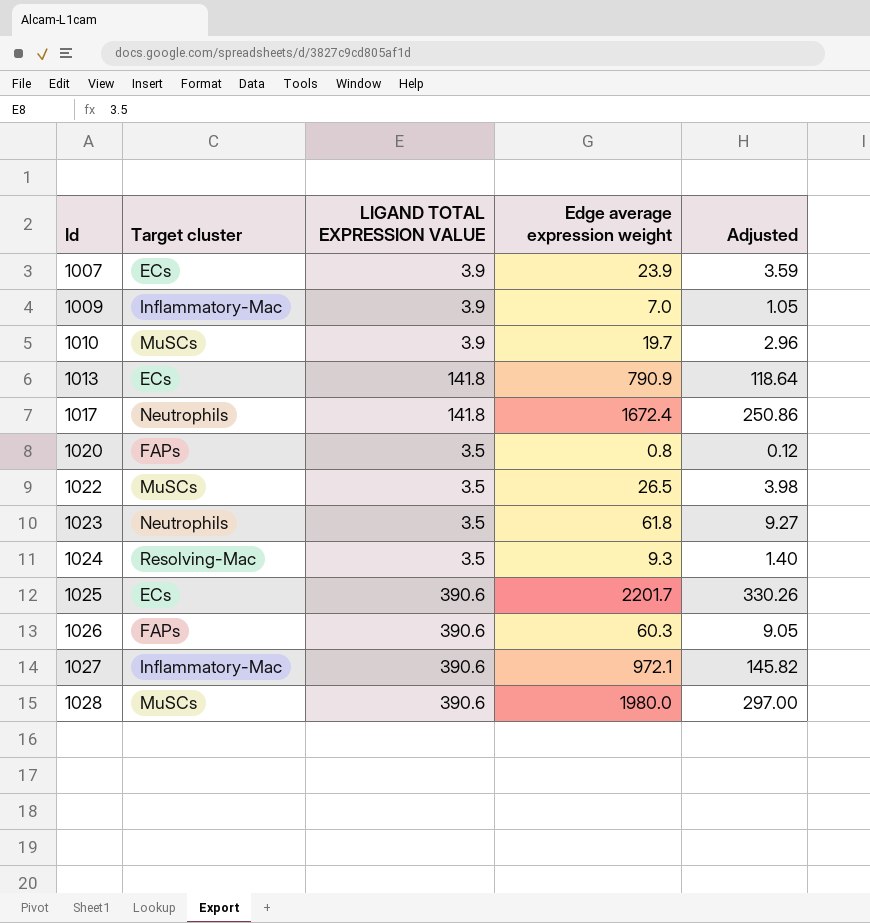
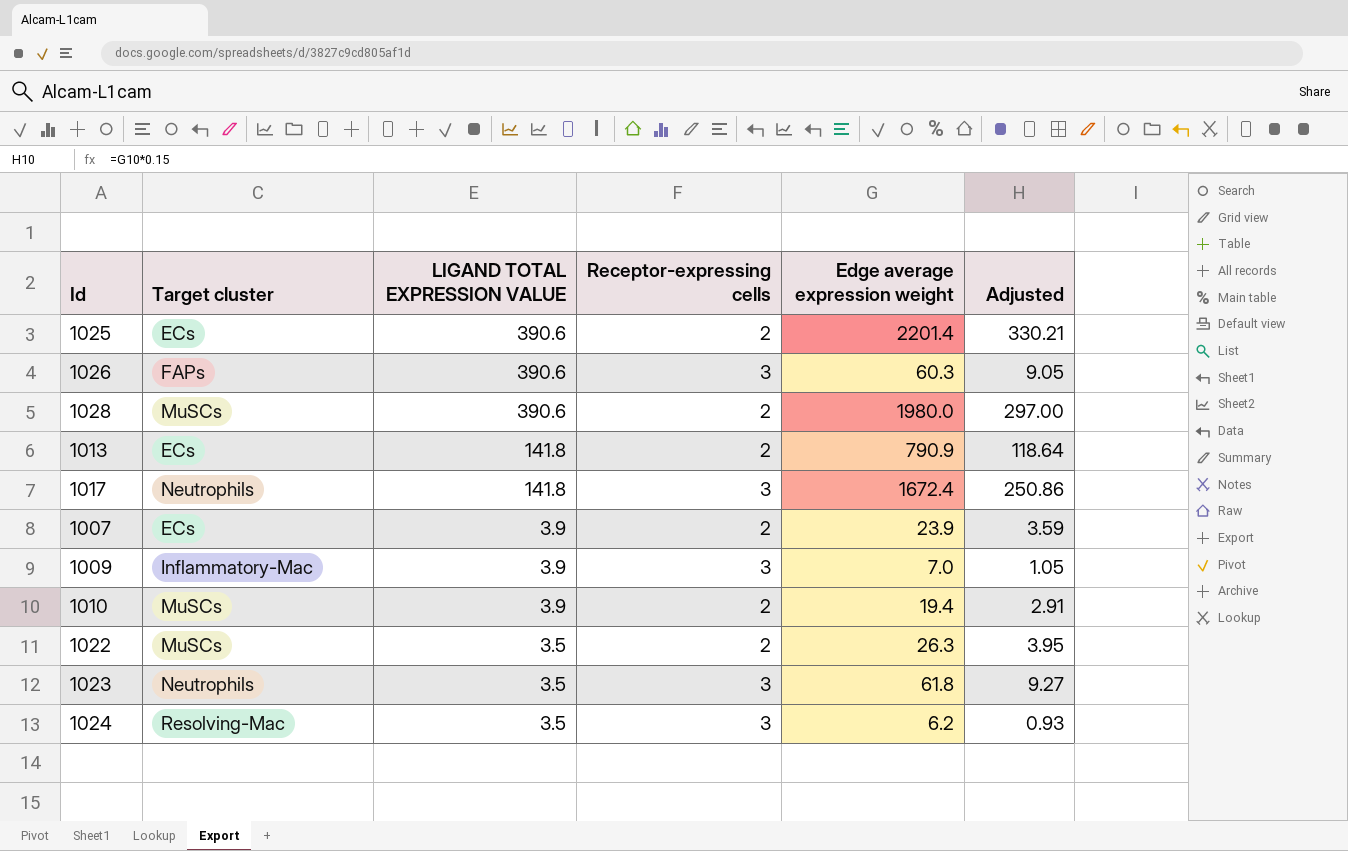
row order: Id ascending -> LIGAND TOTAL EXPRESSION VALUE descending
column Receptor-expressing cells | position: none -> 4
row 1020: FAPs | 3.5 | 0.8 | 0.12 -> none
row 1027: Inflammatory-Mac | 390.6 | 972.1 | 145.82 -> none
1025 | Edge average expression weight: 2201.7 -> 2201.4
1025 | Adjusted: 330.26 -> 330.21
1010 | Edge average expression weight: 19.7 -> 19.4
1010 | Adjusted: 2.96 -> 2.91
1022 | Edge average expression weight: 26.5 -> 26.3
1022 | Adjusted: 3.98 -> 3.95
1024 | Edge average expression weight: 9.3 -> 6.2
1024 | Adjusted: 1.40 -> 0.93

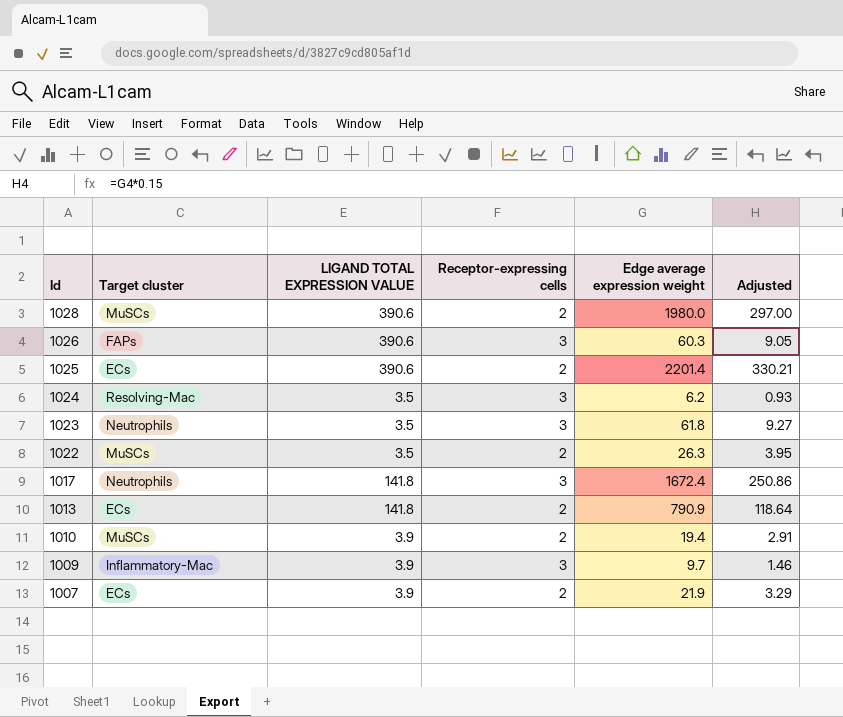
row order: LIGAND TOTAL EXPRESSION VALUE descending -> Id descending
1009 | Edge average expression weight: 7.0 -> 9.7
1009 | Adjusted: 1.05 -> 1.46
1007 | Edge average expression weight: 23.9 -> 21.9
1007 | Adjusted: 3.59 -> 3.29

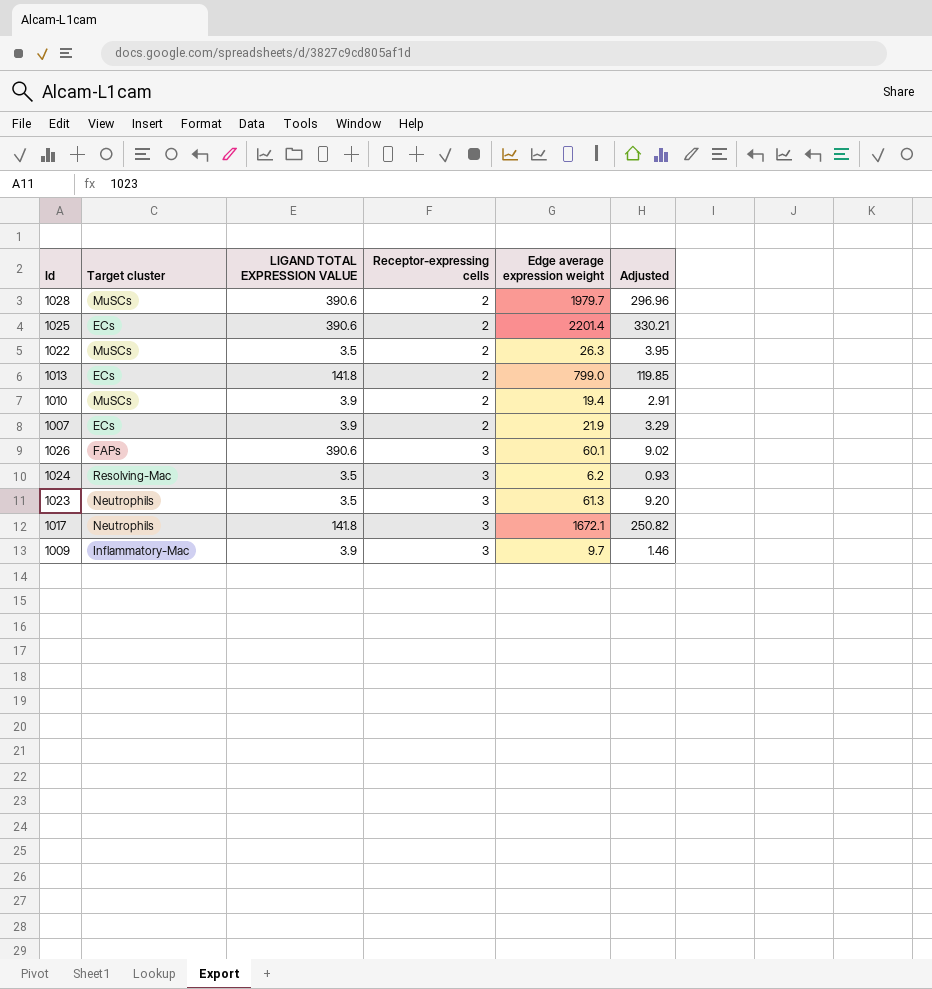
row order: Id descending -> Receptor-expressing cells ascending
1028 | Edge average expression weight: 1980.0 -> 1979.7
1028 | Adjusted: 297.00 -> 296.96
1013 | Edge average expression weight: 790.9 -> 799.0
1013 | Adjusted: 118.64 -> 119.85
1026 | Edge average expression weight: 60.3 -> 60.1
1026 | Adjusted: 9.05 -> 9.02
1023 | Edge average expression weight: 61.8 -> 61.3
1023 | Adjusted: 9.27 -> 9.20
1017 | Edge average expression weight: 1672.4 -> 1672.1
1017 | Adjusted: 250.86 -> 250.82

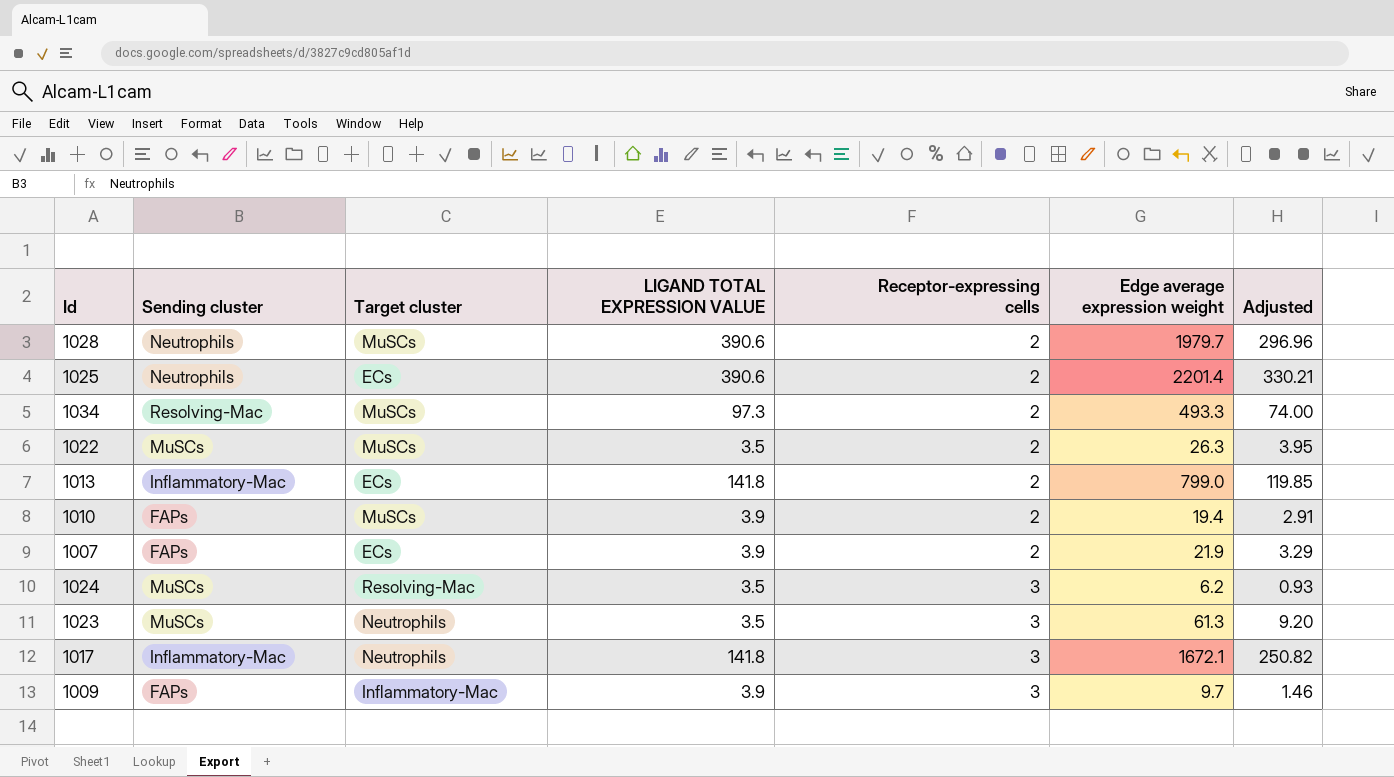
column Sending cluster | position: none -> 2
row 1026: FAPs | 390.6 | 3 | 60.1 | 9.02 -> none
row 1034: none -> Resolving-Mac | MuSCs | 97.3 | 2 | 493.3 | 74.00

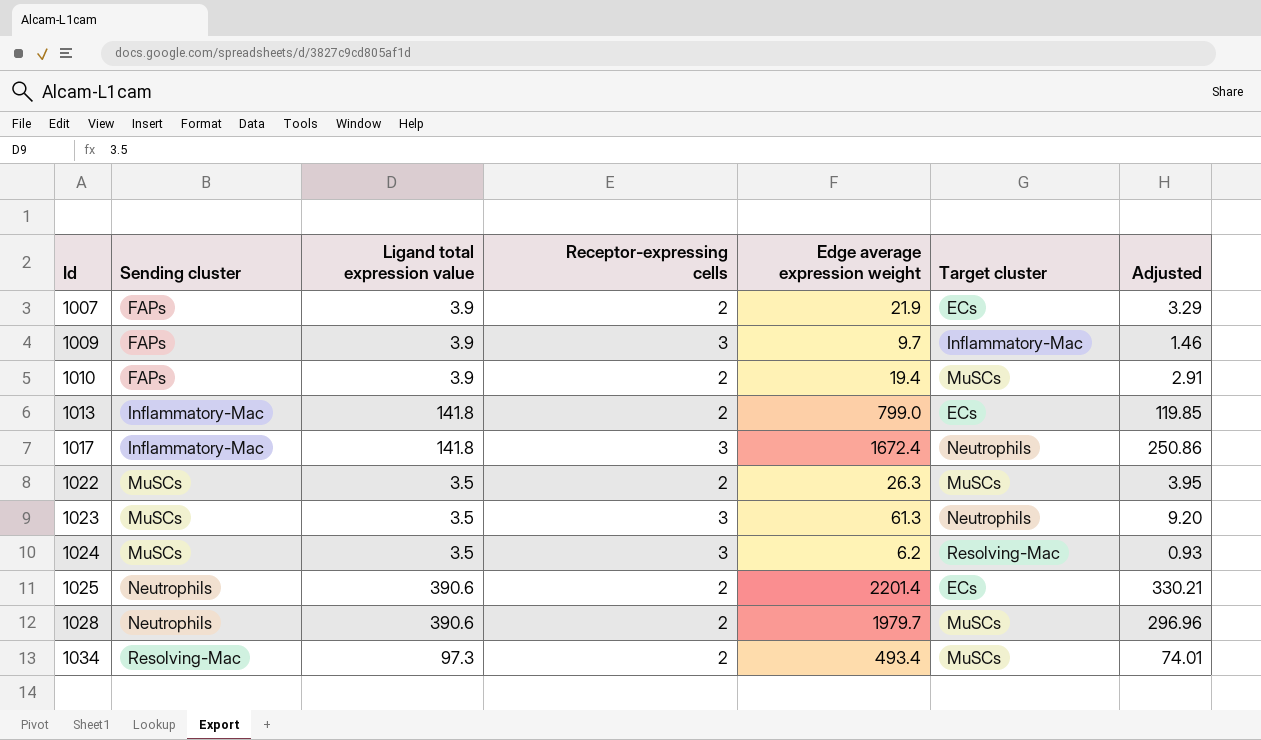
row order: Receptor-expressing cells ascending -> Id ascending
column name: LIGAND TOTAL EXPRESSION VALUE -> Ligand total expression value
column Target cluster | position: 3 -> 6
1017 | Edge average expression weight: 1672.1 -> 1672.4
1017 | Adjusted: 250.82 -> 250.86
1034 | Edge average expression weight: 493.3 -> 493.4
1034 | Adjusted: 74.00 -> 74.01

